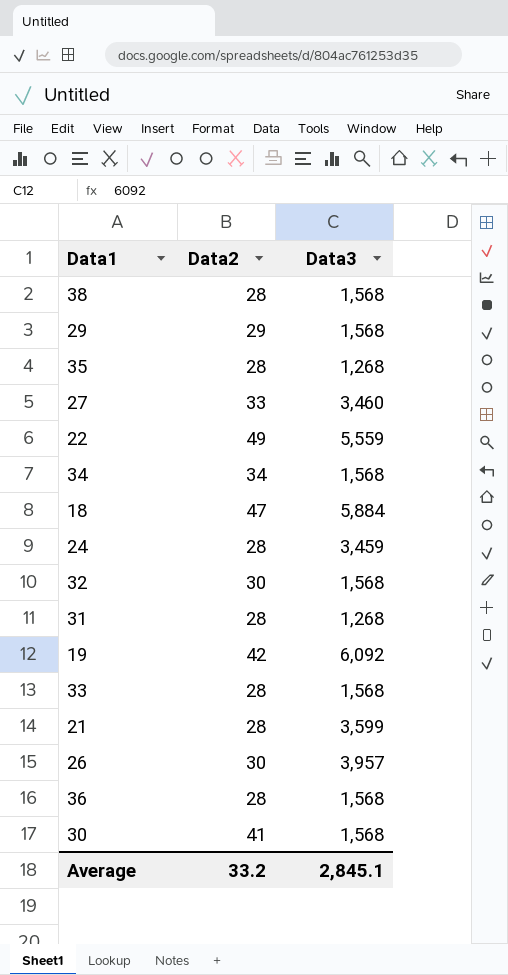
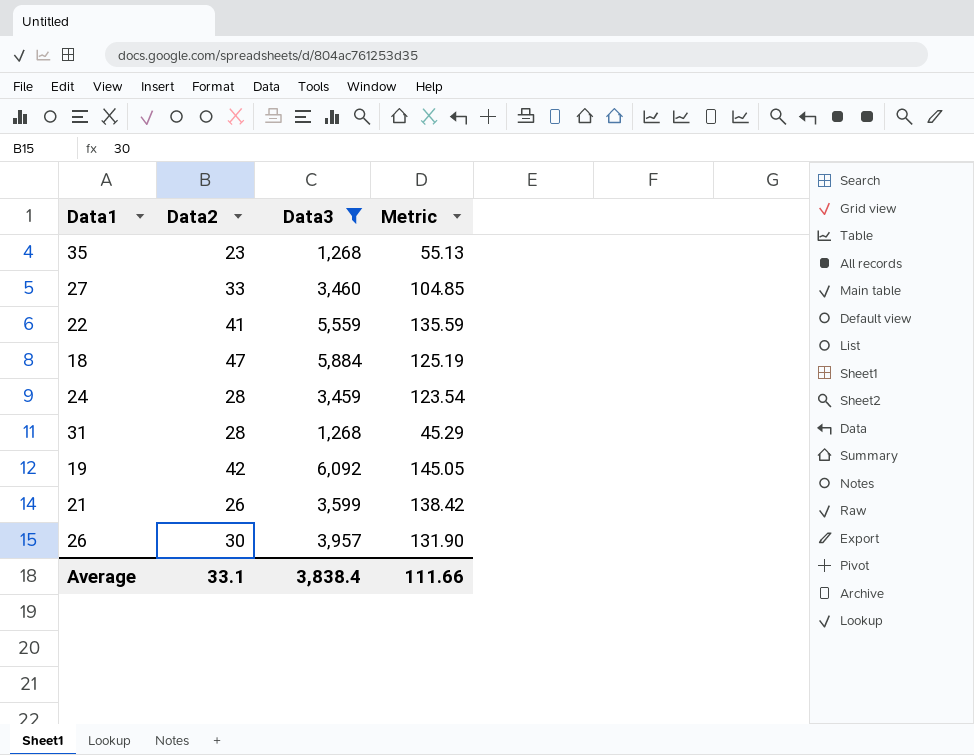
filter: none -> Data3 != 1,568
column Metric | formula: none -> [Data3] / [Data2]
35 | Data2: 28 -> 23
22 | Data2: 49 -> 41
21 | Data2: 28 -> 26
Average | Data2: 33.2 -> 33.1
Average | Data3: 2,845.1 -> 3,838.4

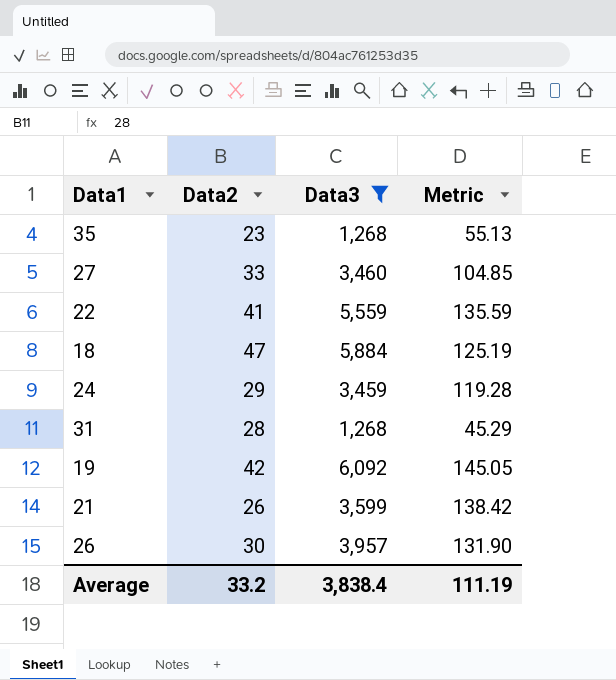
24 | Data2: 28 -> 29
24 | Metric: 123.54 -> 119.28
Average | Data2: 33.1 -> 33.2
Average | Metric: 111.66 -> 111.19

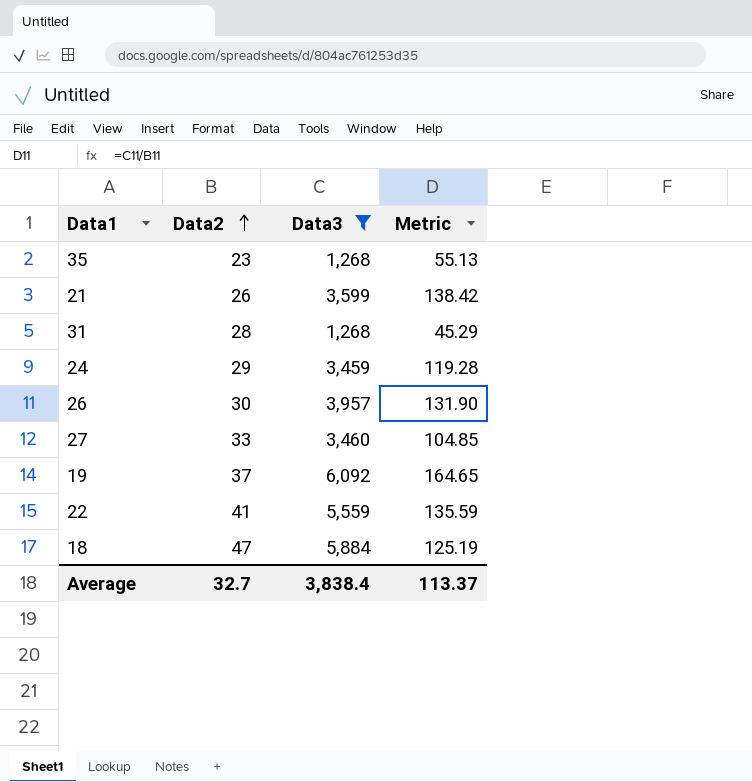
row order: none -> Data2 ascending
19 | Data2: 42 -> 37
19 | Metric: 145.05 -> 164.65
Average | Data2: 33.2 -> 32.7
Average | Metric: 111.19 -> 113.37

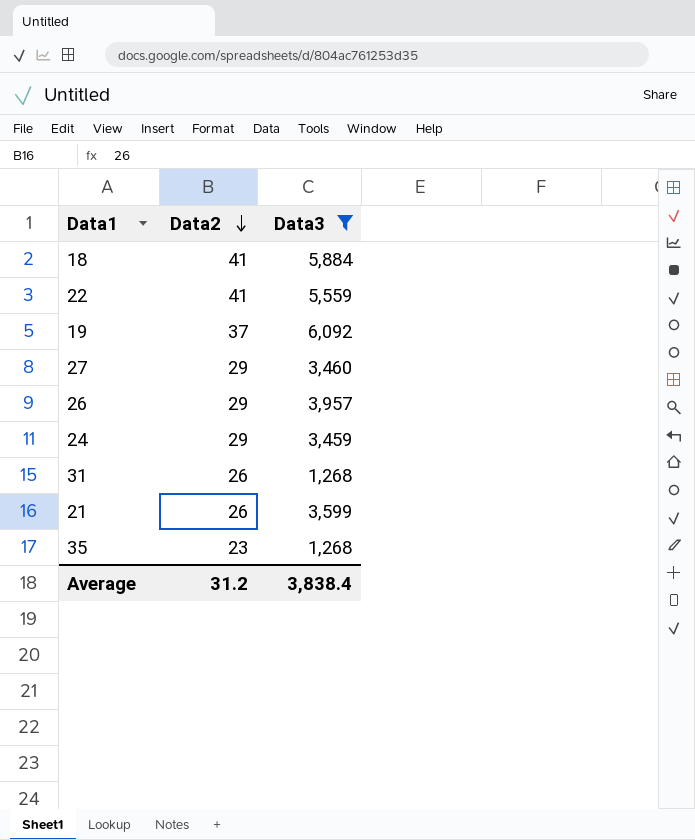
row order: Data2 ascending -> Data2 descending
column Metric | formula: [Data3] / [Data2] -> none
18 | Data2: 47 -> 41
27 | Data2: 33 -> 29
26 | Data2: 30 -> 29
31 | Data2: 28 -> 26
Average | Data2: 32.7 -> 31.2

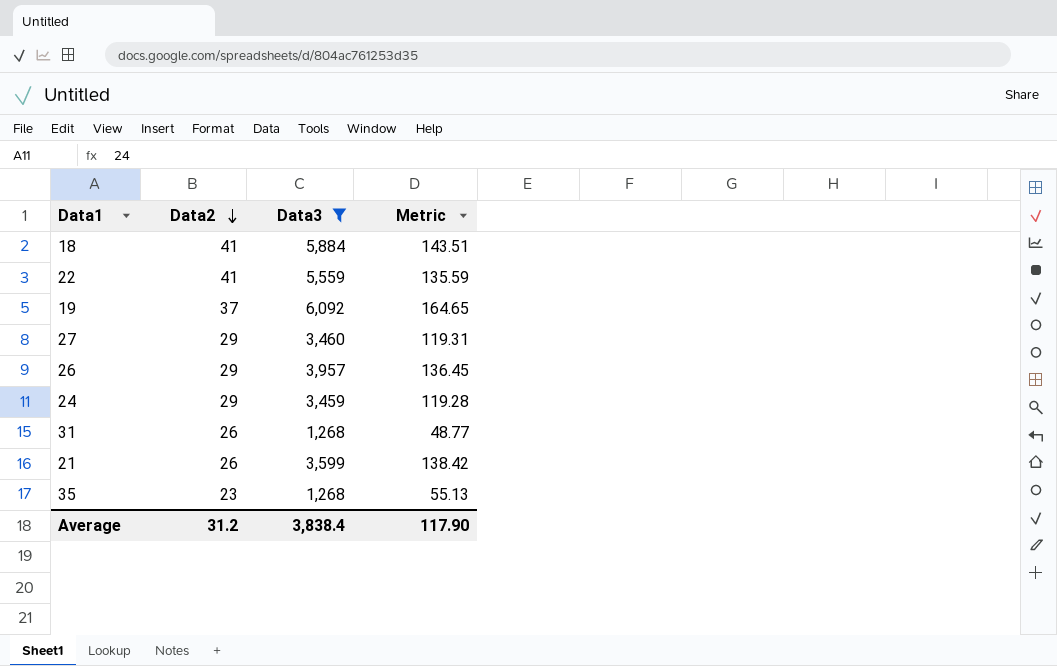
column Metric | formula: none -> [Data3] / [Data2]

